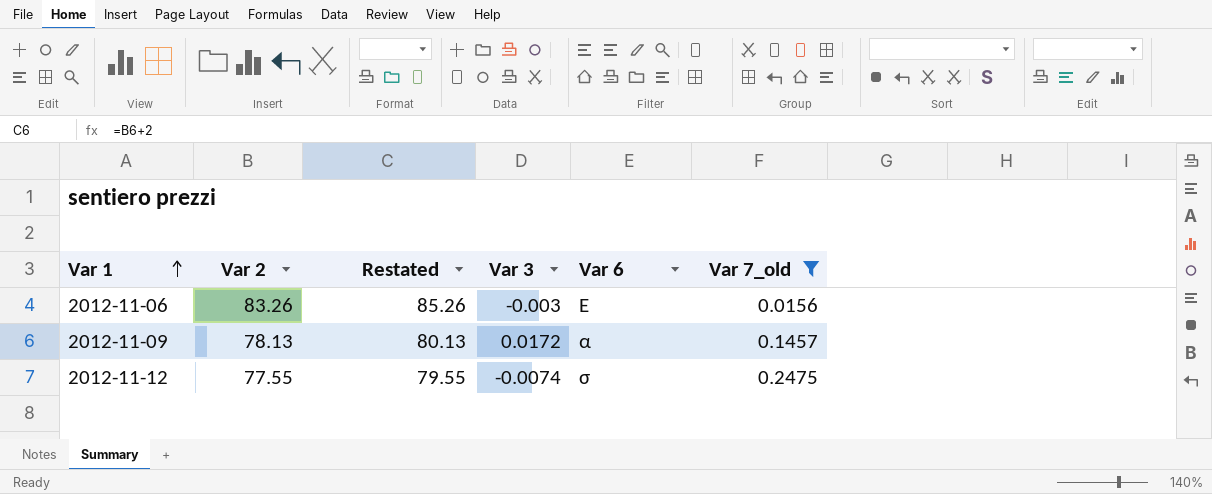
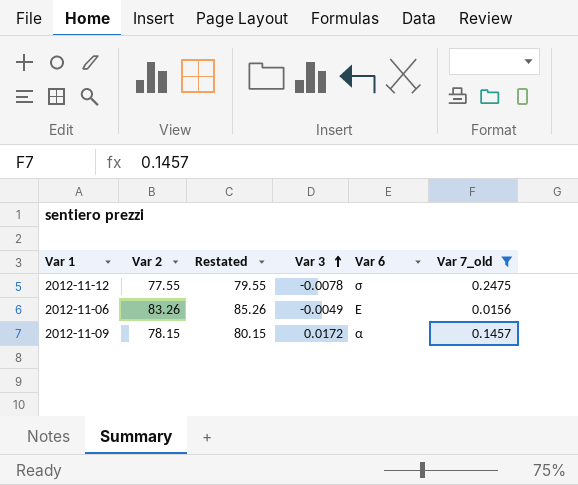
row order: Var 1 ascending -> Var 3 ascending
2012-11-12 | Var 3: -0.0074 -> -0.0078
2012-11-06 | Var 3: -0.003 -> -0.0049
2012-11-09 | Var 2: 78.13 -> 78.15
2012-11-09 | Restated: 80.13 -> 80.15

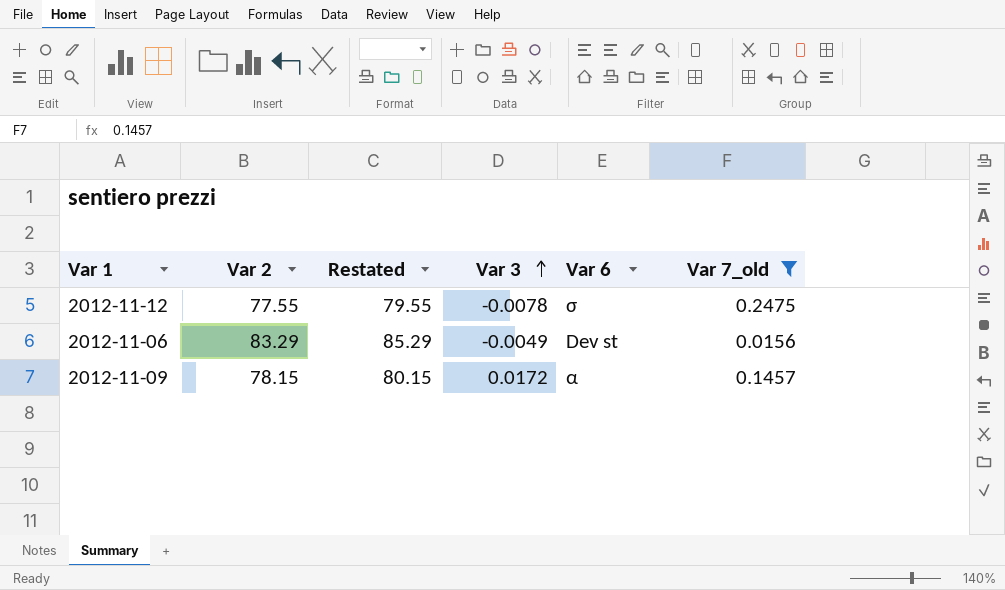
2012-11-06 | Var 2: 83.26 -> 83.29
2012-11-06 | Restated: 85.26 -> 85.29
2012-11-06 | Var 6: E -> Dev st

